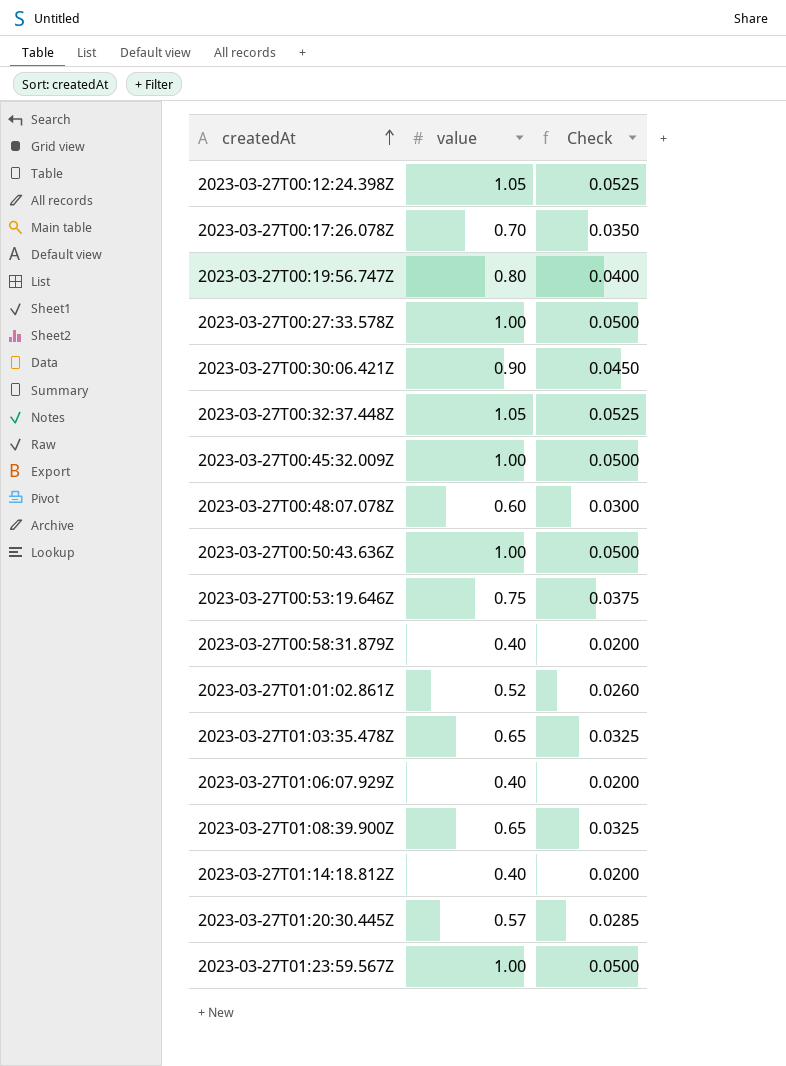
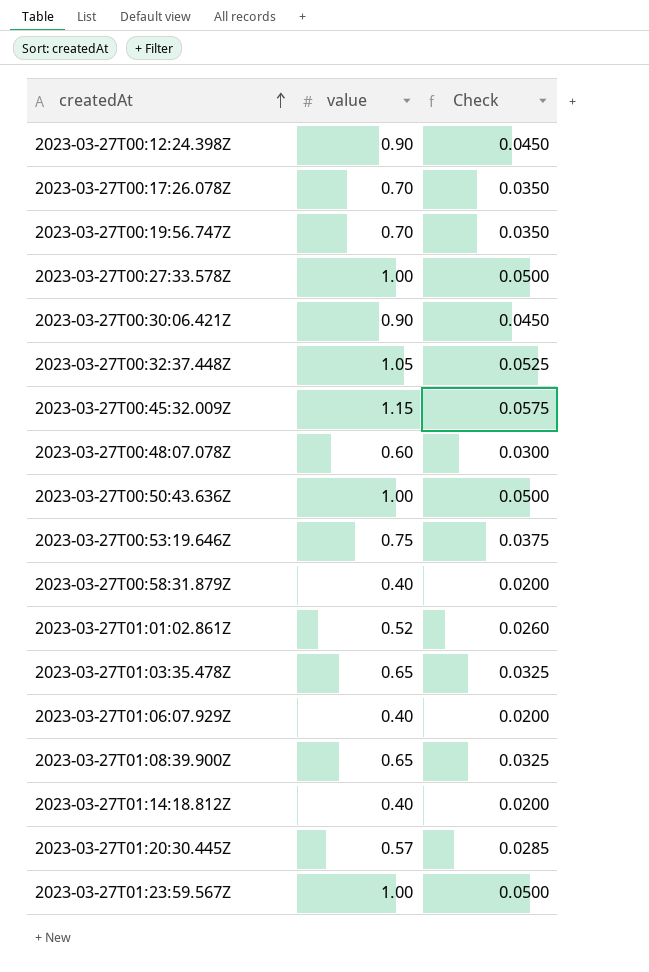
2023-03-27T00:12:24.398Z | value: 1.05 -> 0.90
2023-03-27T00:12:24.398Z | Check: 0.0525 -> 0.0450
2023-03-27T00:19:56.747Z | value: 0.80 -> 0.70
2023-03-27T00:19:56.747Z | Check: 0.0400 -> 0.0350
2023-03-27T00:45:32.009Z | value: 1.00 -> 1.15
2023-03-27T00:45:32.009Z | Check: 0.0500 -> 0.0575

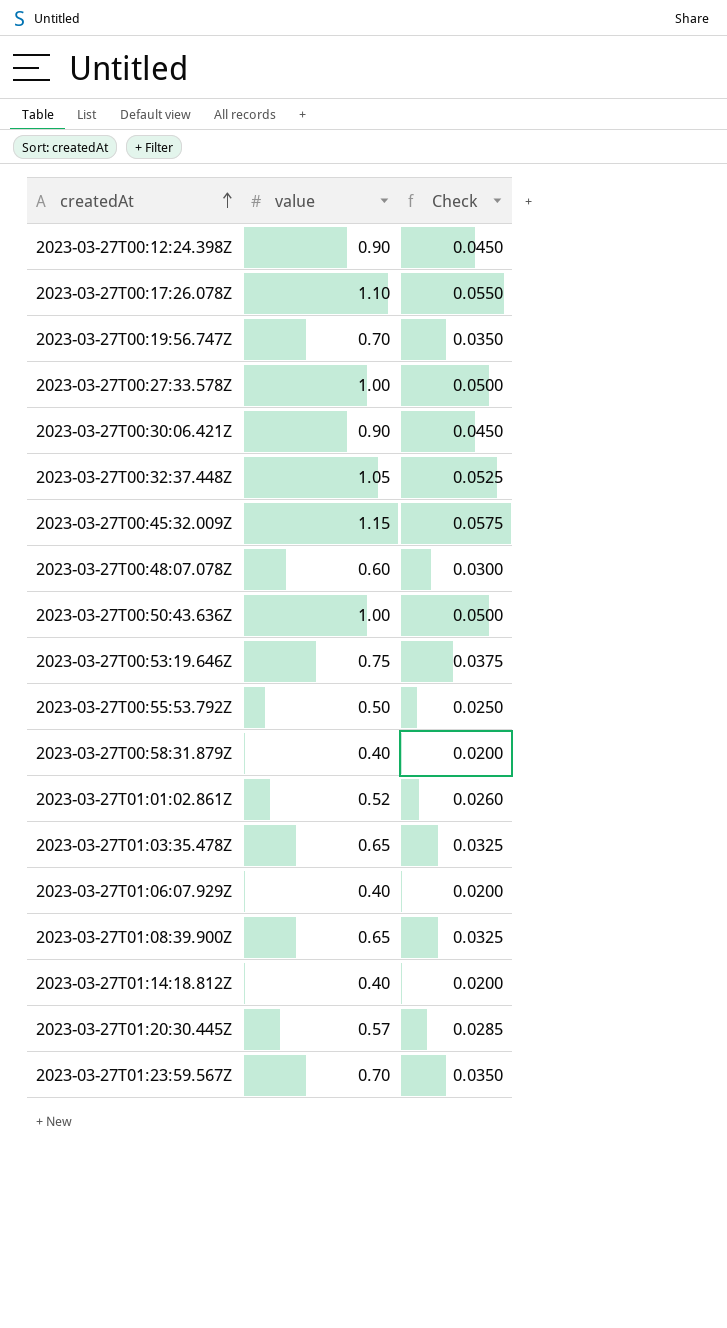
2023-03-27T00:17:26.078Z | value: 0.70 -> 1.10
2023-03-27T00:17:26.078Z | Check: 0.0350 -> 0.0550
row 2023-03-27T00:55:53.792Z: none -> 0.50 | 0.0250
2023-03-27T01:23:59.567Z | value: 1.00 -> 0.70
2023-03-27T01:23:59.567Z | Check: 0.0500 -> 0.0350

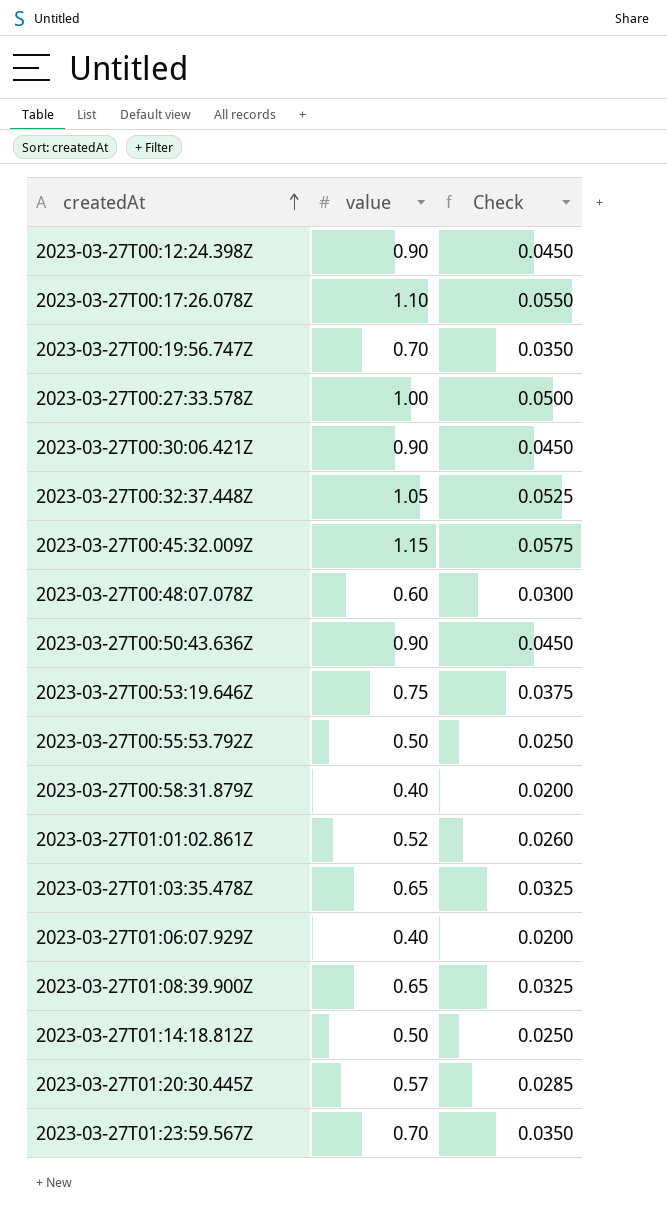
2023-03-27T00:50:43.636Z | value: 1.00 -> 0.90
2023-03-27T00:50:43.636Z | Check: 0.0500 -> 0.0450
2023-03-27T01:14:18.812Z | value: 0.40 -> 0.50
2023-03-27T01:14:18.812Z | Check: 0.0200 -> 0.0250

